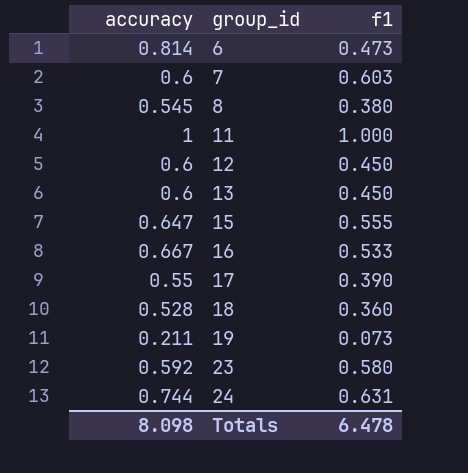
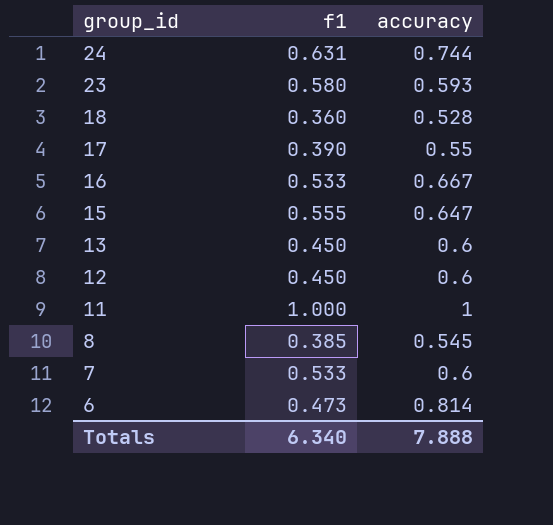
row order: group_id ascending -> group_id descending
column accuracy | position: 1 -> 3
row 19: 0.211 | 0.073 -> none
23 | accuracy: 0.592 -> 0.593
8 | f1: 0.380 -> 0.385
7 | f1: 0.603 -> 0.533
Totals | f1: 6.478 -> 6.340
Totals | accuracy: 8.098 -> 7.888

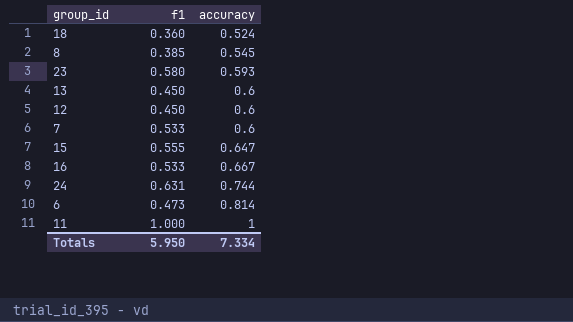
row order: group_id descending -> accuracy ascending
row 17: 0.390 | 0.55 -> none
18 | accuracy: 0.528 -> 0.524
Totals | f1: 6.340 -> 5.950
Totals | accuracy: 7.888 -> 7.334

